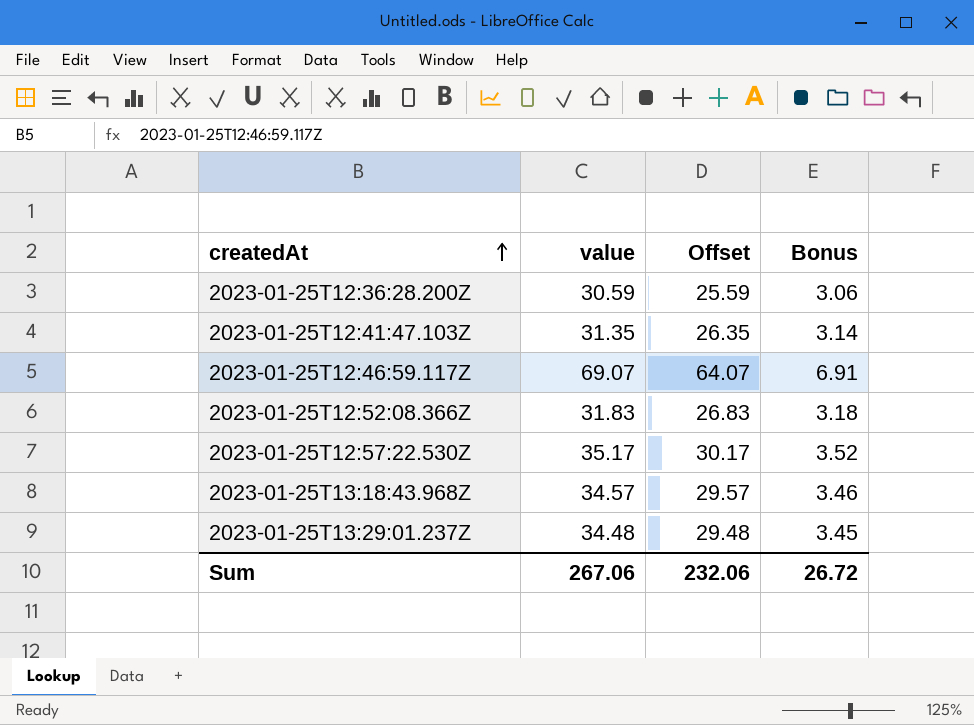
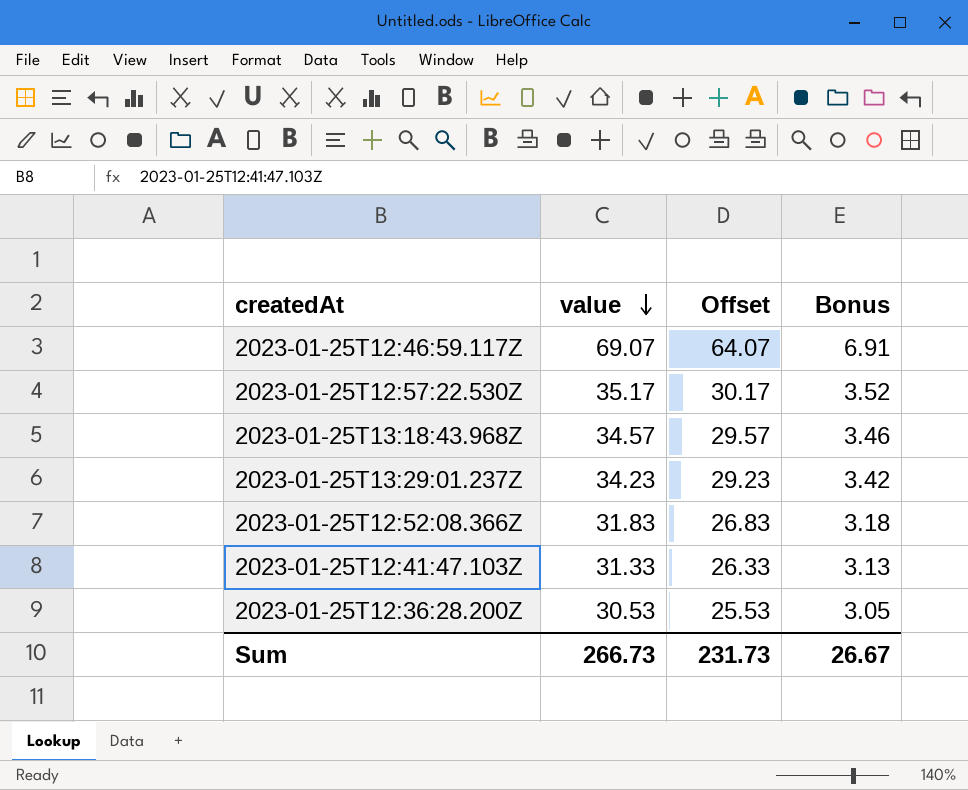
row order: createdAt ascending -> value descending
2023-01-25T13:29:01.237Z | value: 34.48 -> 34.23
2023-01-25T13:29:01.237Z | Offset: 29.48 -> 29.23
2023-01-25T13:29:01.237Z | Bonus: 3.45 -> 3.42
2023-01-25T12:41:47.103Z | value: 31.35 -> 31.33
2023-01-25T12:41:47.103Z | Offset: 26.35 -> 26.33
2023-01-25T12:41:47.103Z | Bonus: 3.14 -> 3.13
2023-01-25T12:36:28.200Z | value: 30.59 -> 30.53
2023-01-25T12:36:28.200Z | Offset: 25.59 -> 25.53
2023-01-25T12:36:28.200Z | Bonus: 3.06 -> 3.05
Sum | value: 267.06 -> 266.73
Sum | Offset: 232.06 -> 231.73
Sum | Bonus: 26.72 -> 26.67

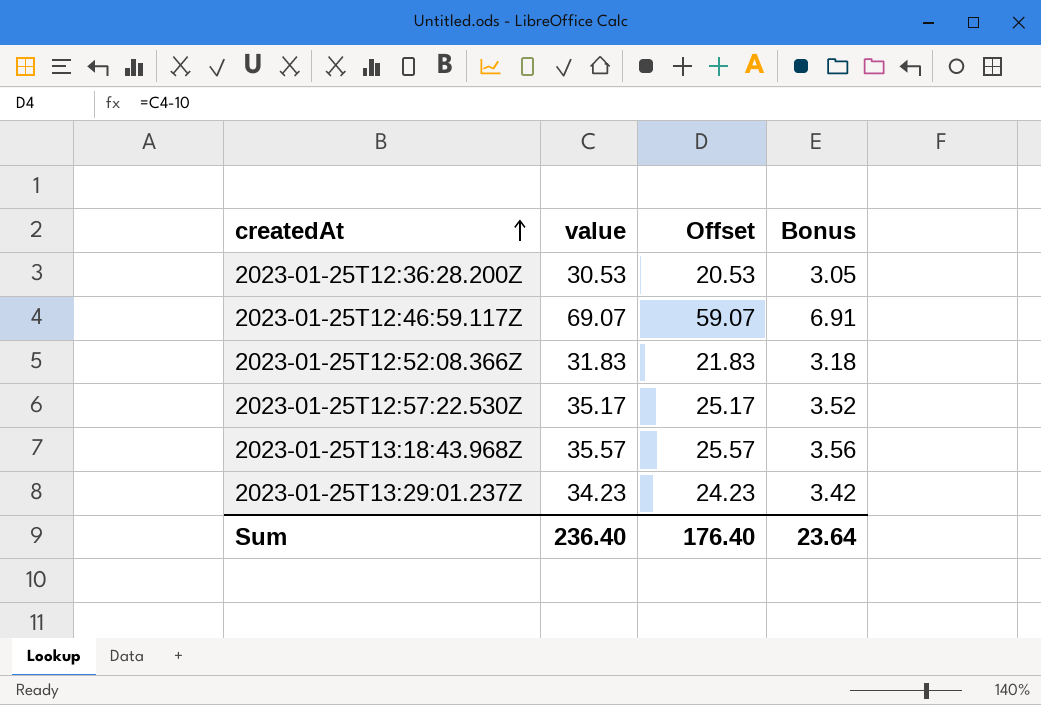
row order: value descending -> createdAt ascending
column Offset | formula: [value] - 5 -> [value] - 10
row 2023-01-25T12:41:47.103Z: 31.33 | 26.33 | 3.13 -> none
2023-01-25T13:18:43.968Z | value: 34.57 -> 35.57
2023-01-25T13:18:43.968Z | Bonus: 3.46 -> 3.56
Sum | value: 266.73 -> 236.40
Sum | Offset: 231.73 -> 176.40
Sum | Bonus: 26.67 -> 23.64

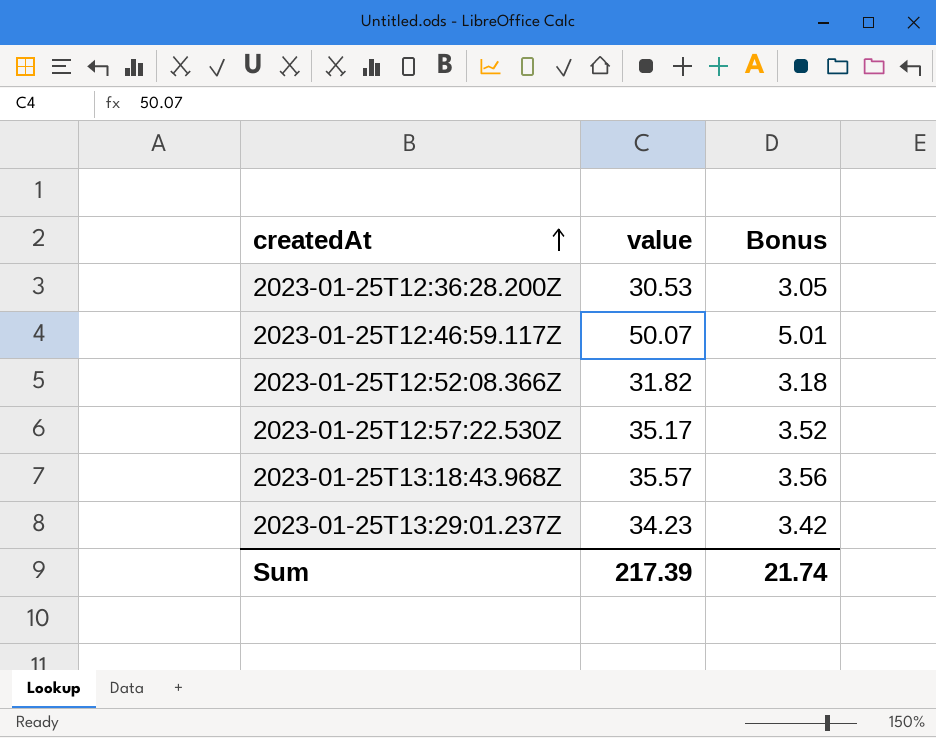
column Offset | formula: [value] - 10 -> none
2023-01-25T12:46:59.117Z | value: 69.07 -> 50.07
2023-01-25T12:46:59.117Z | Bonus: 6.91 -> 5.01
2023-01-25T12:52:08.366Z | value: 31.83 -> 31.82
Sum | value: 236.40 -> 217.39
Sum | Bonus: 23.64 -> 21.74

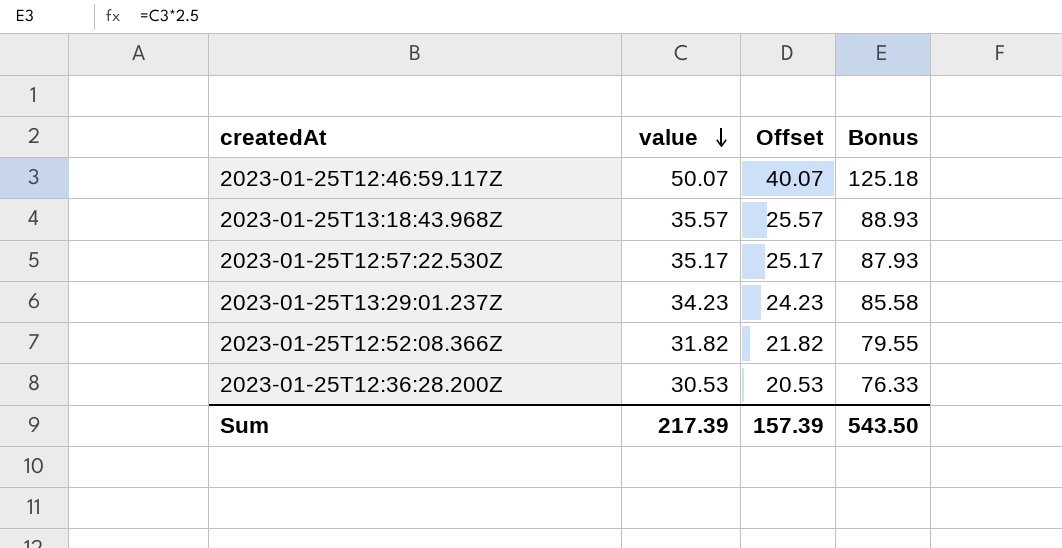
row order: createdAt ascending -> value descending
column Offset | formula: none -> [value] - 10
column Bonus | formula: [value] * 0.1 -> [value] * 2.5
Sum | Bonus: 21.74 -> 543.50

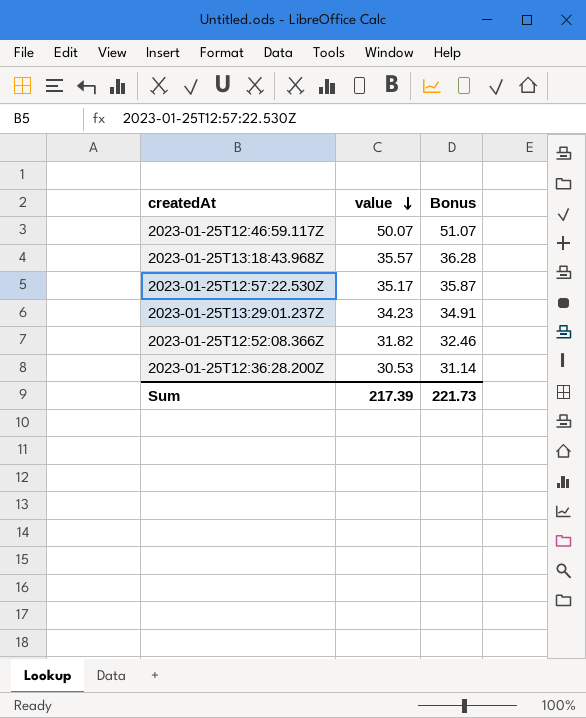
column Offset | formula: [value] - 10 -> none
column Bonus | formula: [value] * 2.5 -> [value] * 1.02
Sum | Bonus: 543.50 -> 221.73

